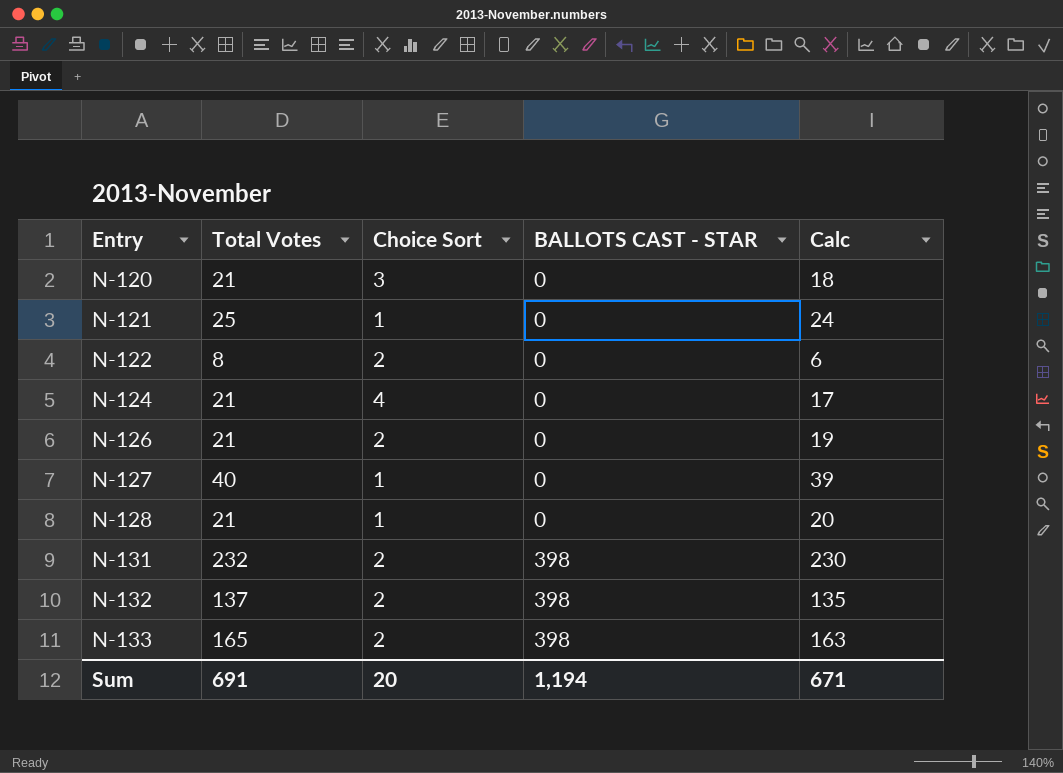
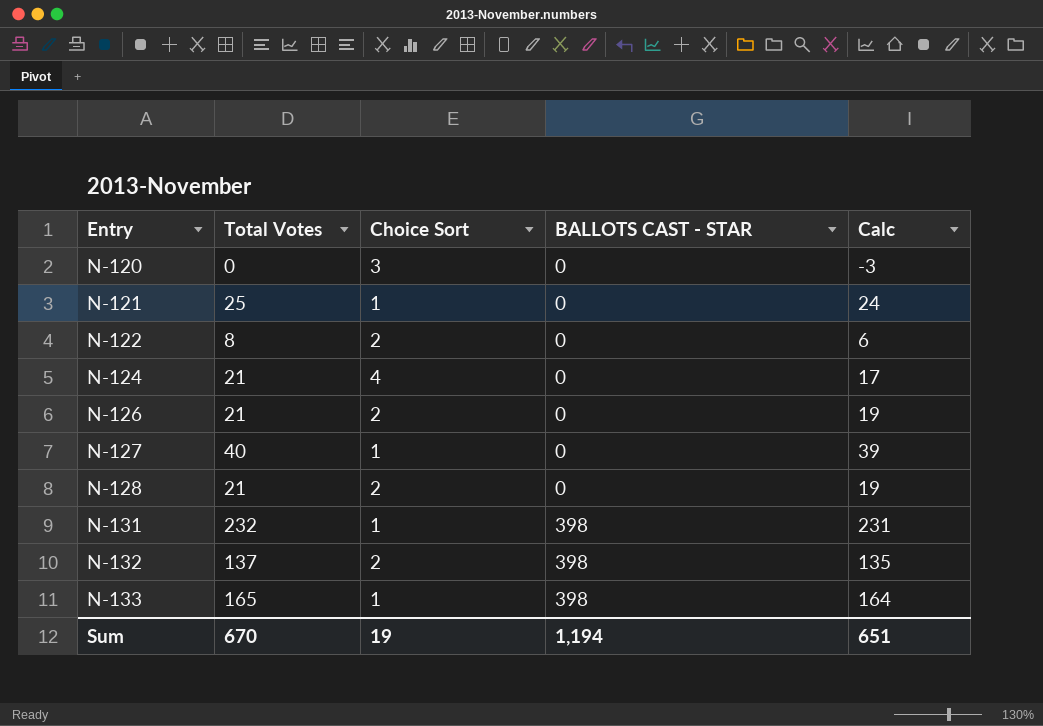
N-120 | Total Votes: 21 -> 0
N-120 | Calc: 18 -> -3
N-128 | Choice Sort: 1 -> 2
N-128 | Calc: 20 -> 19
N-131 | Choice Sort: 2 -> 1
N-131 | Calc: 230 -> 231
N-133 | Choice Sort: 2 -> 1
N-133 | Calc: 163 -> 164
Sum | Total Votes: 691 -> 670
Sum | Choice Sort: 20 -> 19
Sum | Calc: 671 -> 651

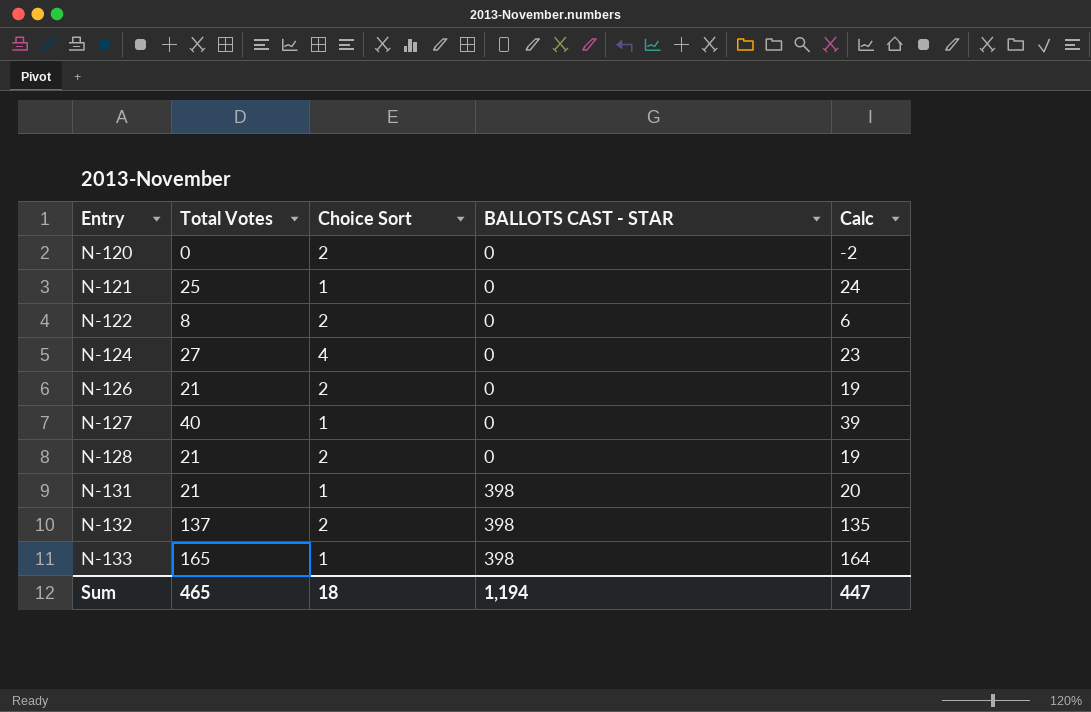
N-120 | Choice Sort: 3 -> 2
N-120 | Calc: -3 -> -2
N-124 | Total Votes: 21 -> 27
N-124 | Calc: 17 -> 23
N-131 | Total Votes: 232 -> 21
N-131 | Calc: 231 -> 20
Sum | Total Votes: 670 -> 465
Sum | Choice Sort: 19 -> 18
Sum | Calc: 651 -> 447

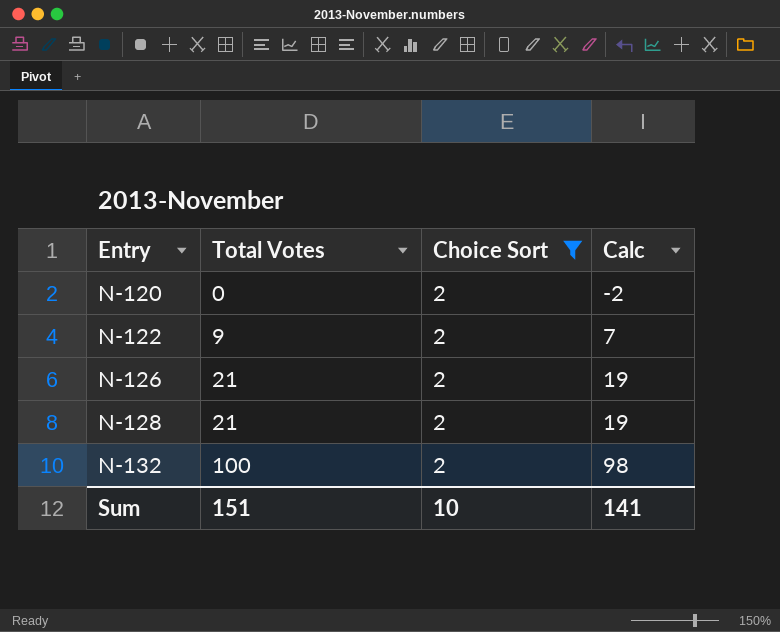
filter: none -> Choice Sort = 2
column BALLOTS CAST - STAR | position: 4 -> none
N-122 | Total Votes: 8 -> 9
N-122 | Calc: 6 -> 7
N-132 | Total Votes: 137 -> 100
N-132 | Calc: 135 -> 98
Sum | Total Votes: 465 -> 151
Sum | Choice Sort: 18 -> 10
Sum | Calc: 447 -> 141

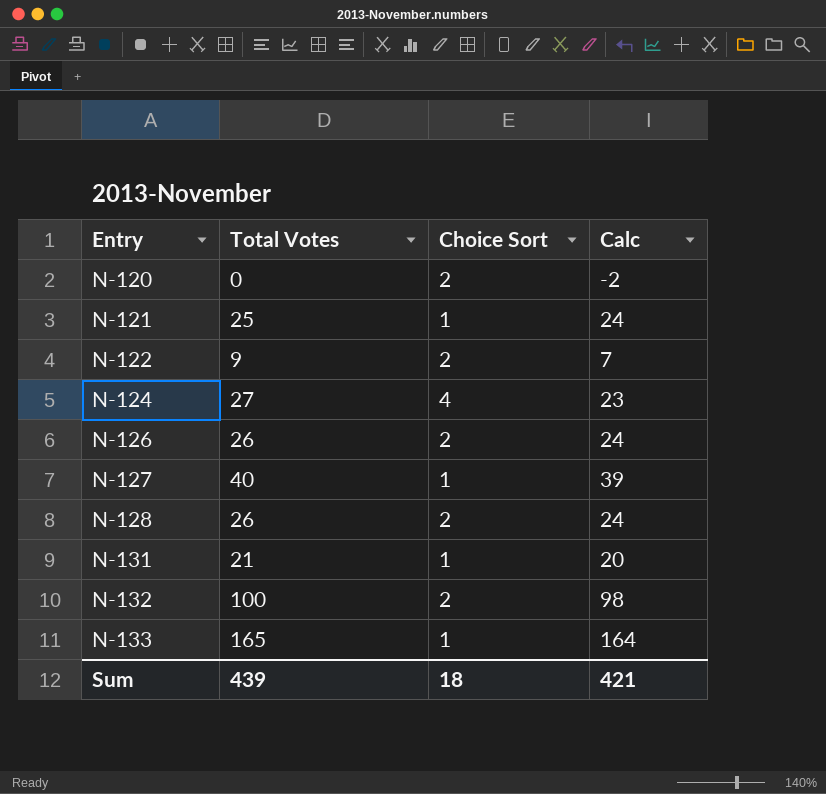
filter: Choice Sort = 2 -> none
N-126 | Total Votes: 21 -> 26
N-126 | Calc: 19 -> 24
N-128 | Total Votes: 21 -> 26
N-128 | Calc: 19 -> 24
Sum | Total Votes: 151 -> 439
Sum | Choice Sort: 10 -> 18
Sum | Calc: 141 -> 421

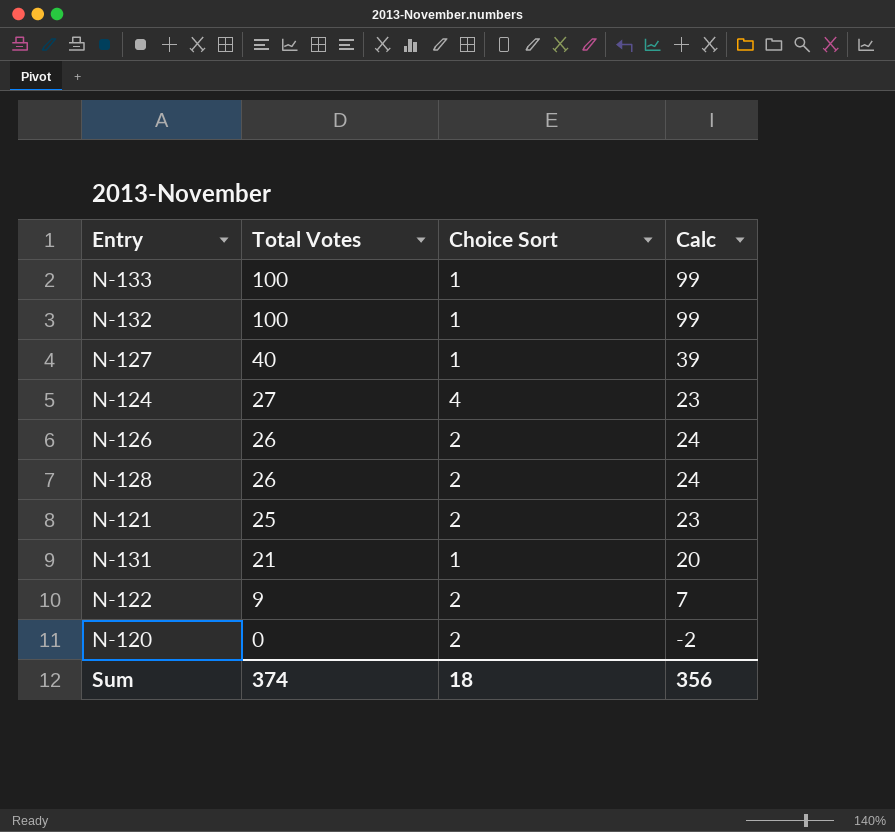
row order: Entry ascending -> Total Votes descending
N-133 | Total Votes: 165 -> 100
N-133 | Calc: 164 -> 99
N-132 | Choice Sort: 2 -> 1
N-132 | Calc: 98 -> 99
N-121 | Choice Sort: 1 -> 2
N-121 | Calc: 24 -> 23
Sum | Total Votes: 439 -> 374
Sum | Calc: 421 -> 356

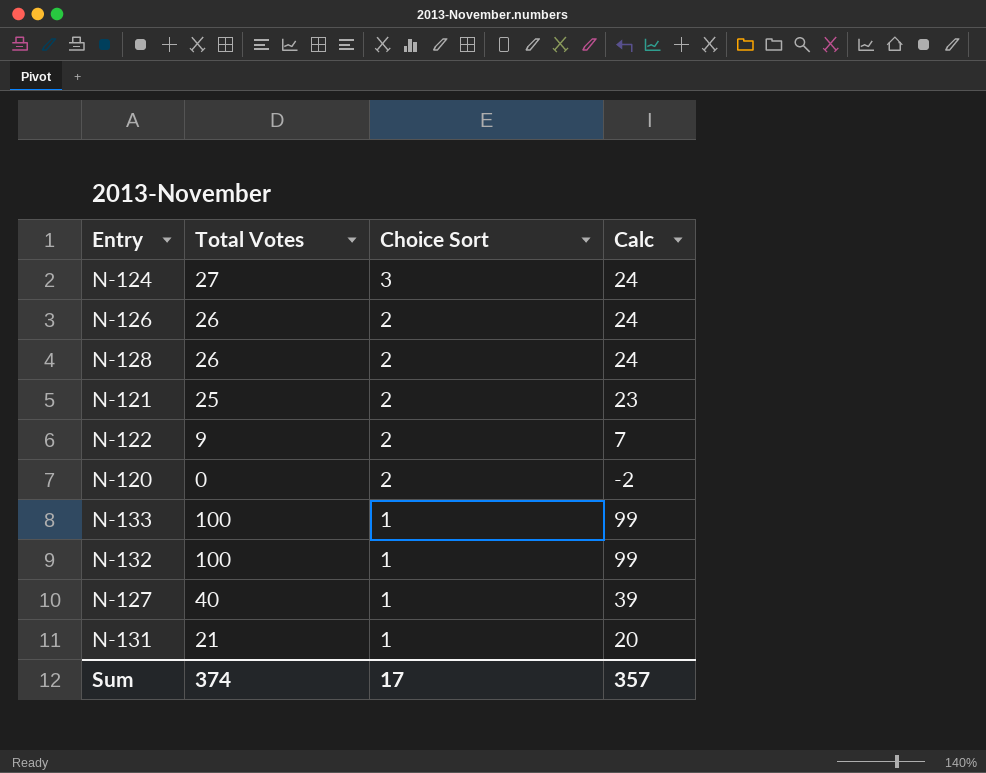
row order: Total Votes descending -> Choice Sort descending
N-124 | Choice Sort: 4 -> 3
N-124 | Calc: 23 -> 24
Sum | Choice Sort: 18 -> 17
Sum | Calc: 356 -> 357

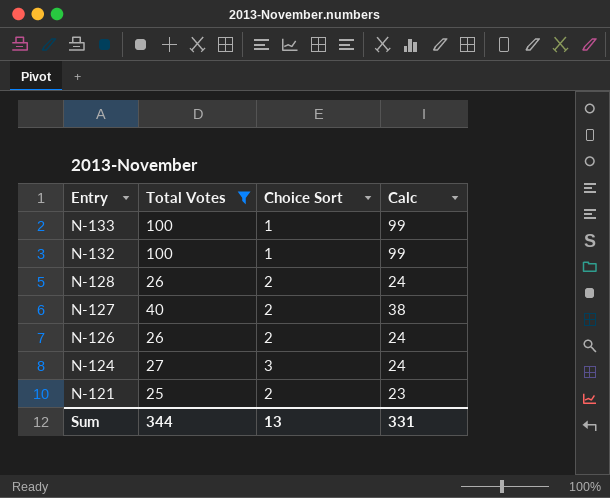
filter: none -> Total Votes >= 25
row order: Choice Sort descending -> Entry descending
N-127 | Choice Sort: 1 -> 2
N-127 | Calc: 39 -> 38
Sum | Total Votes: 374 -> 344
Sum | Choice Sort: 17 -> 13
Sum | Calc: 357 -> 331

